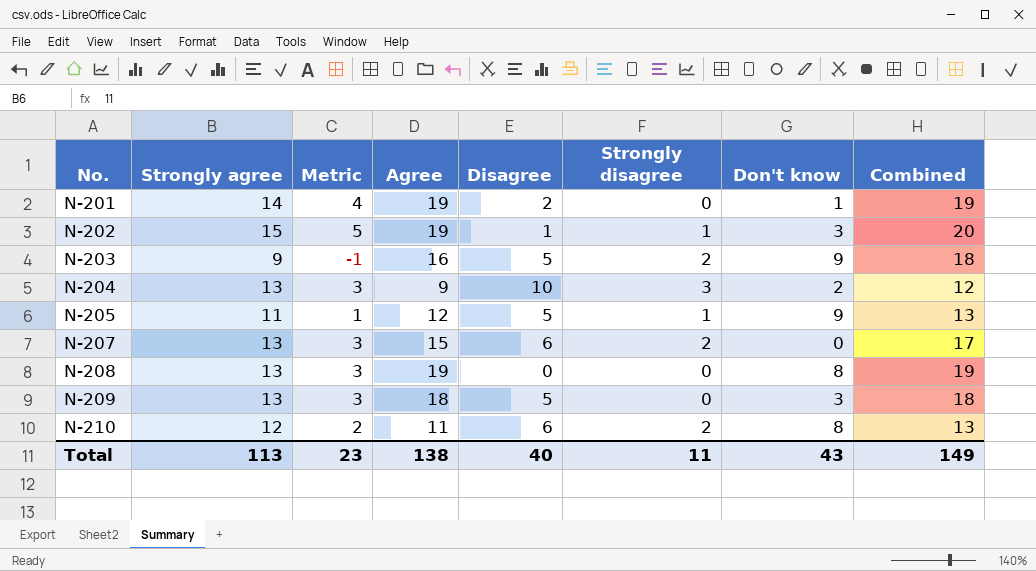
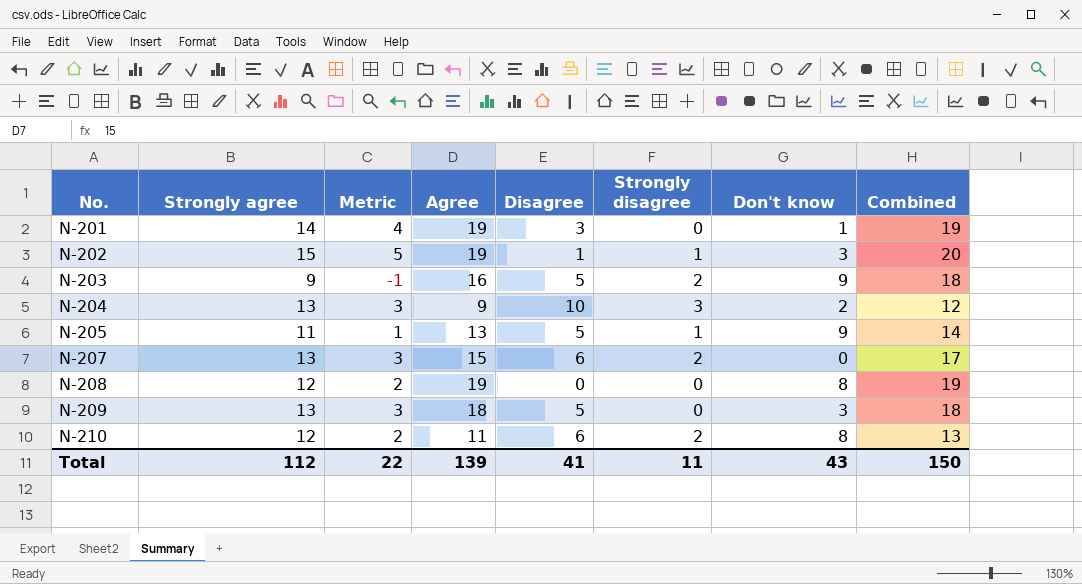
N-201 | Disagree: 2 -> 3
N-205 | Agree: 12 -> 13
N-205 | Combined: 13 -> 14
N-208 | Strongly agree: 13 -> 12
N-208 | Metric: 3 -> 2
Total | Strongly agree: 113 -> 112
Total | Metric: 23 -> 22
Total | Agree: 138 -> 139
Total | Disagree: 40 -> 41
Total | Combined: 149 -> 150

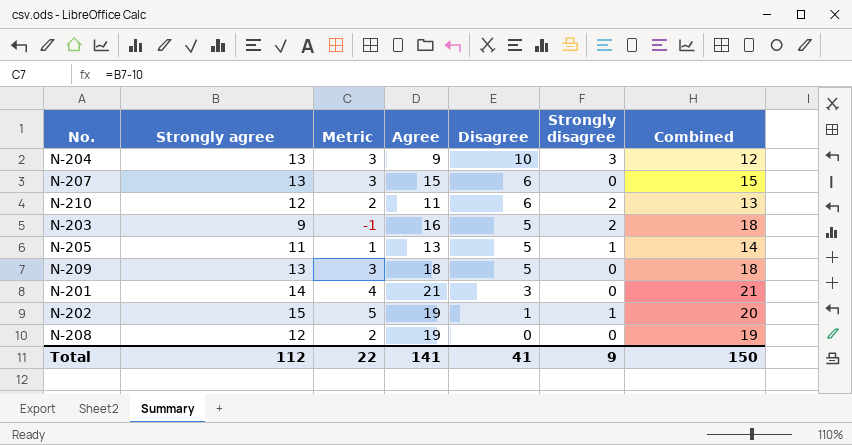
row order: No. ascending -> Disagree descending
column Don't know | position: 7 -> none
N-207 | Strongly disagree: 2 -> 0
N-207 | Combined: 17 -> 15
N-201 | Agree: 19 -> 21
N-201 | Combined: 19 -> 21
Total | Agree: 139 -> 141
Total | Strongly disagree: 11 -> 9

